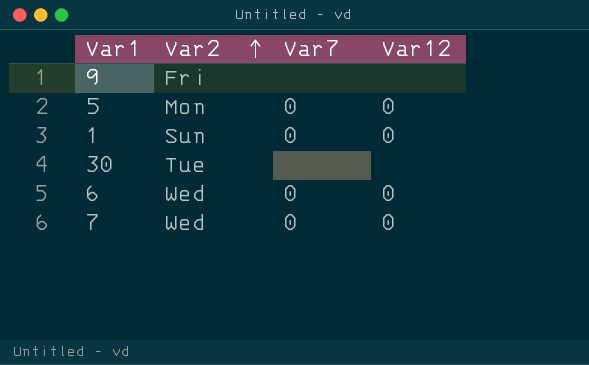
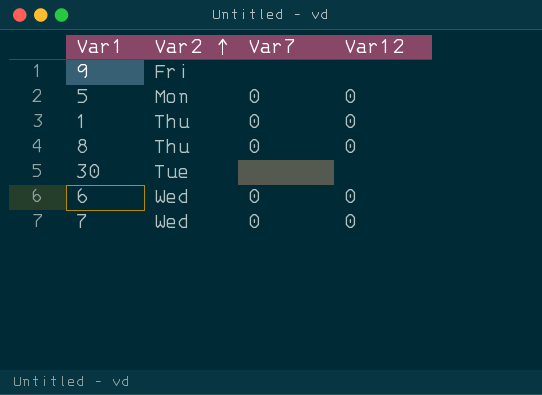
1 | Var2: Sun -> Thu
row 8: none -> Thu | 0 | 0

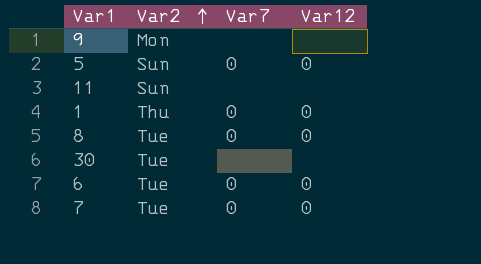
9 | Var2: Fri -> Mon
5 | Var2: Mon -> Sun
row 11: none -> Sun | none | none
8 | Var2: Thu -> Tue
6 | Var2: Wed -> Tue
7 | Var2: Wed -> Tue

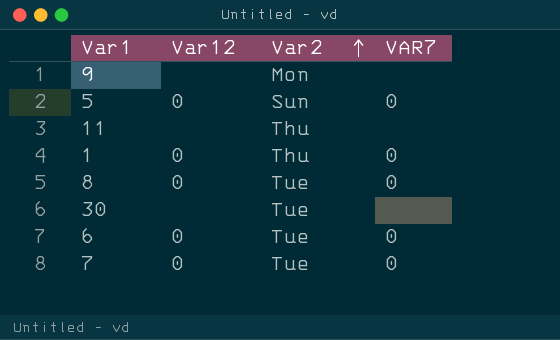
column Var12 | position: 4 -> 2
column name: Var7 -> VAR7
11 | Var2: Sun -> Thu

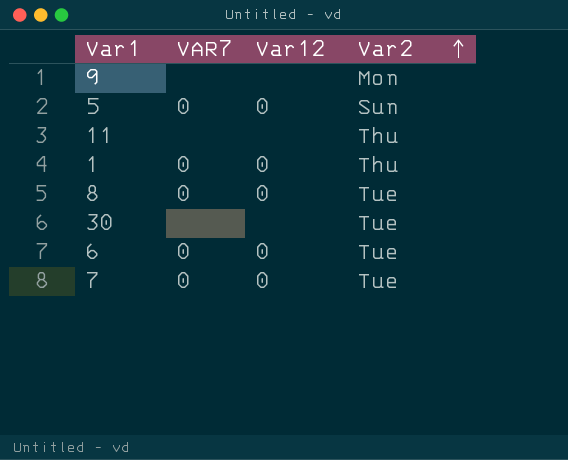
column VAR7 | position: 4 -> 2

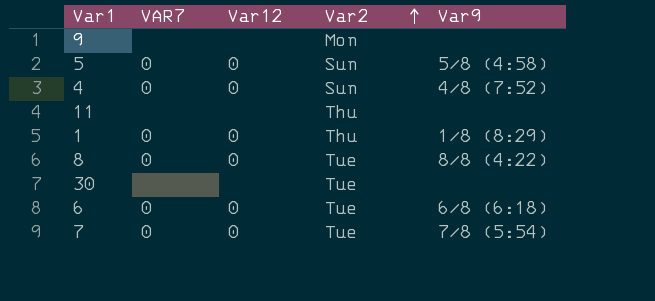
column Var9 | position: none -> 5
row 4: none -> 0 | 0 | Sun | 4/8 (7:52)

